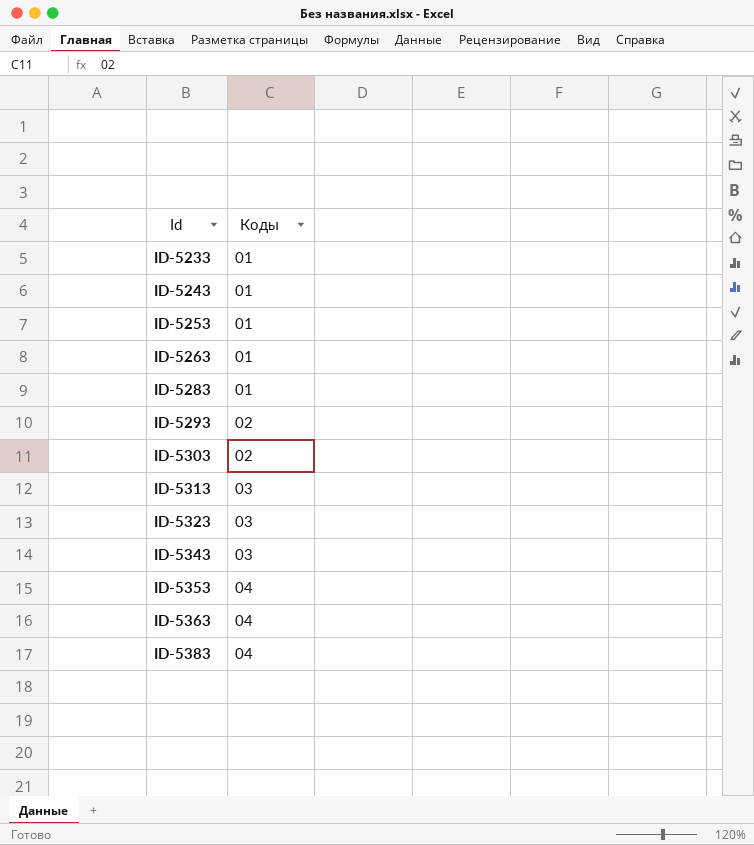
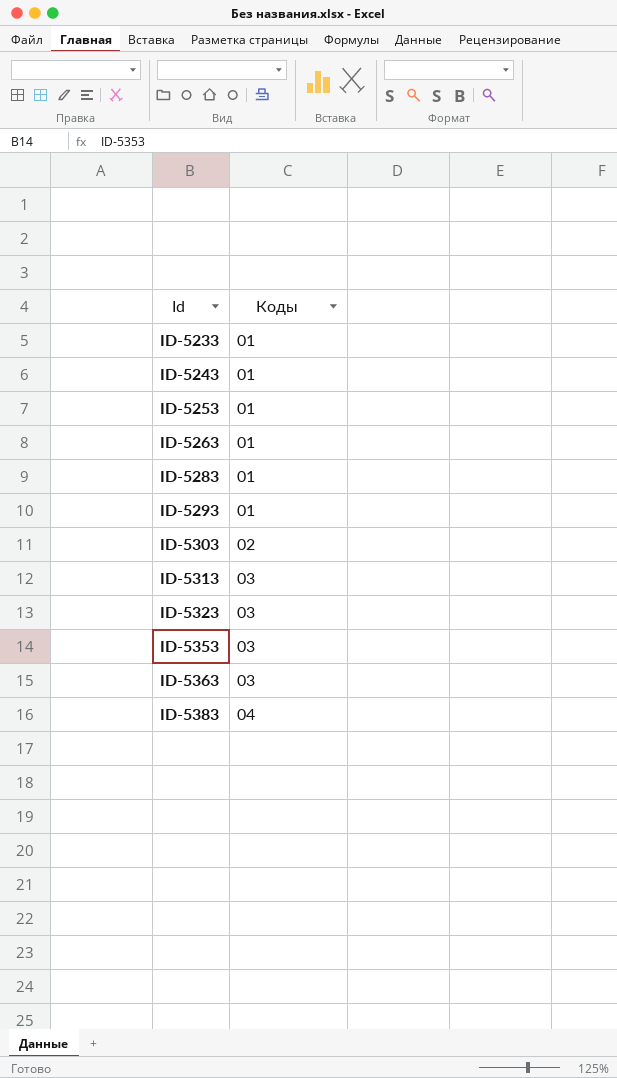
row ID-5343: 03 -> none
ID-5293 | Коды: 02 -> 01
ID-5353 | Коды: 04 -> 03
ID-5363 | Коды: 04 -> 03

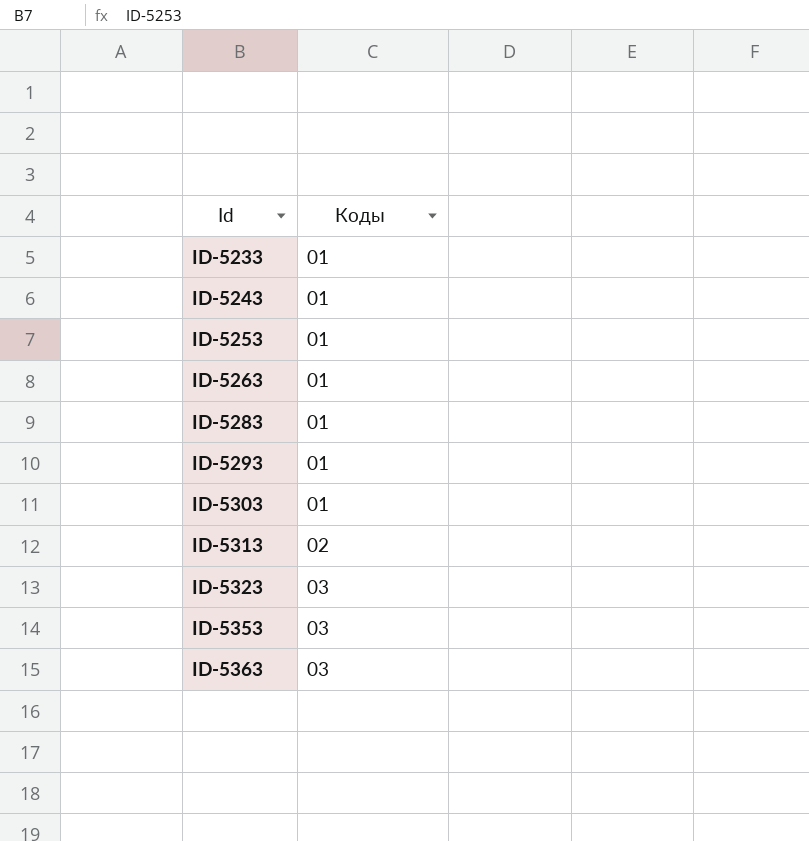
row ID-5383: 04 -> none
ID-5303 | Коды: 02 -> 01
ID-5313 | Коды: 03 -> 02

